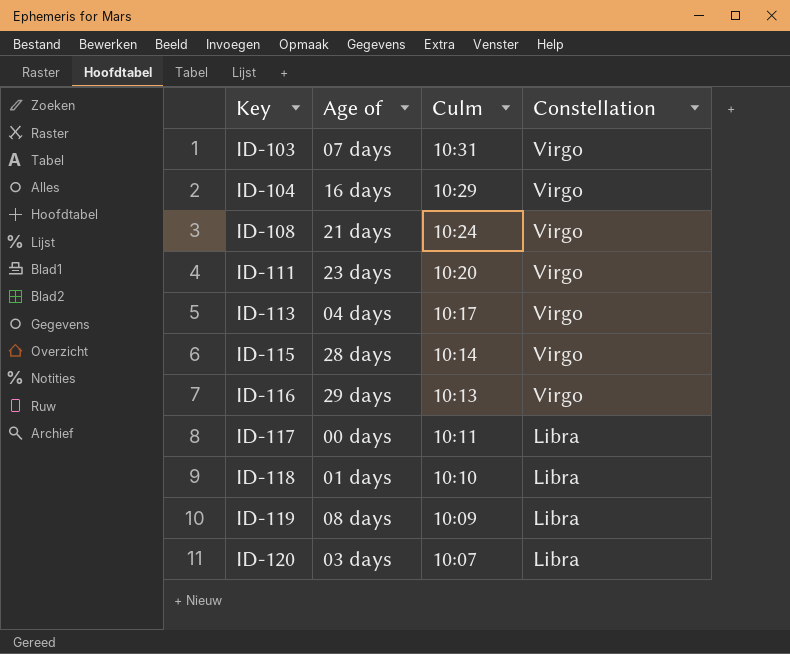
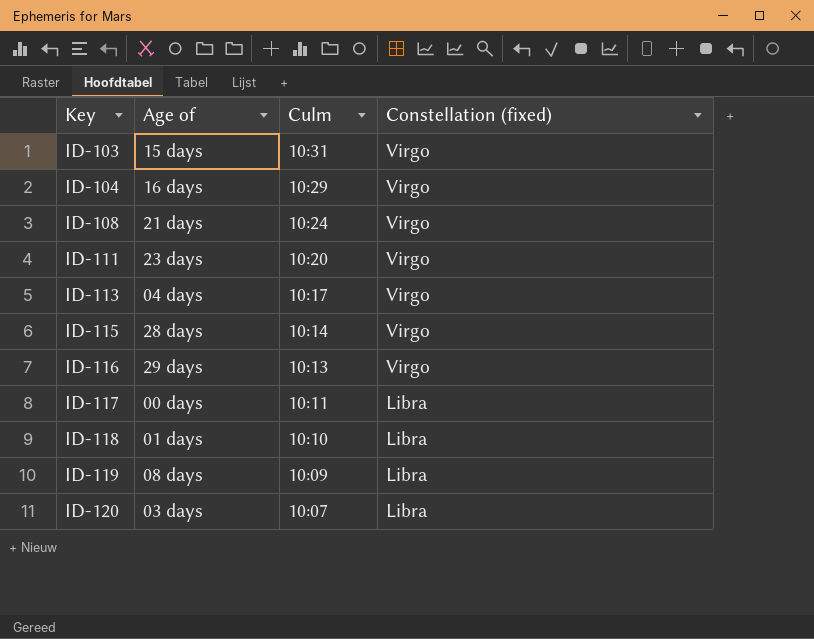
column name: Constellation -> Constellation (fixed)
ID-103 | Age of: 07 days -> 15 days

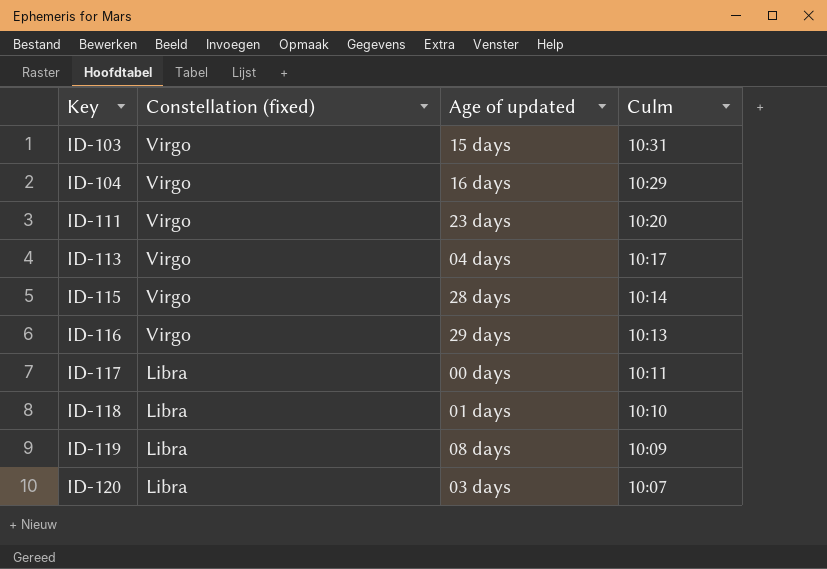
column Constellation (fixed) | position: 4 -> 2
column name: Age of -> Age of updated
row ID-108: 21 days | 10:24 | Virgo -> none

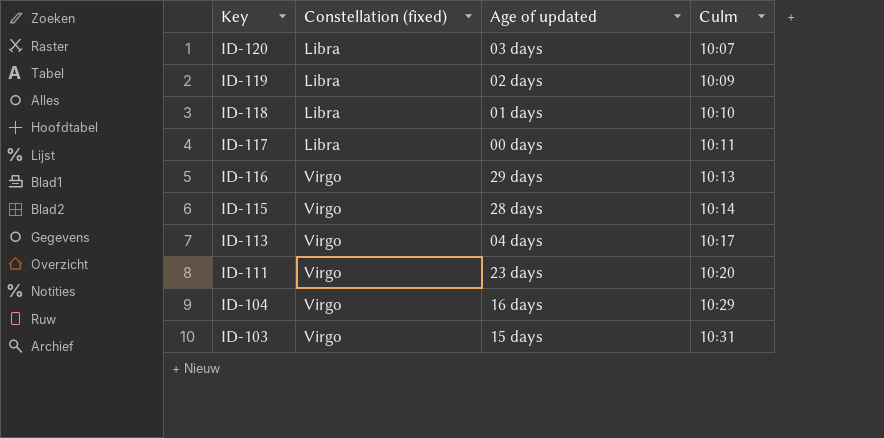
row order: Key ascending -> Key descending
ID-119 | Age of updated: 08 days -> 02 days

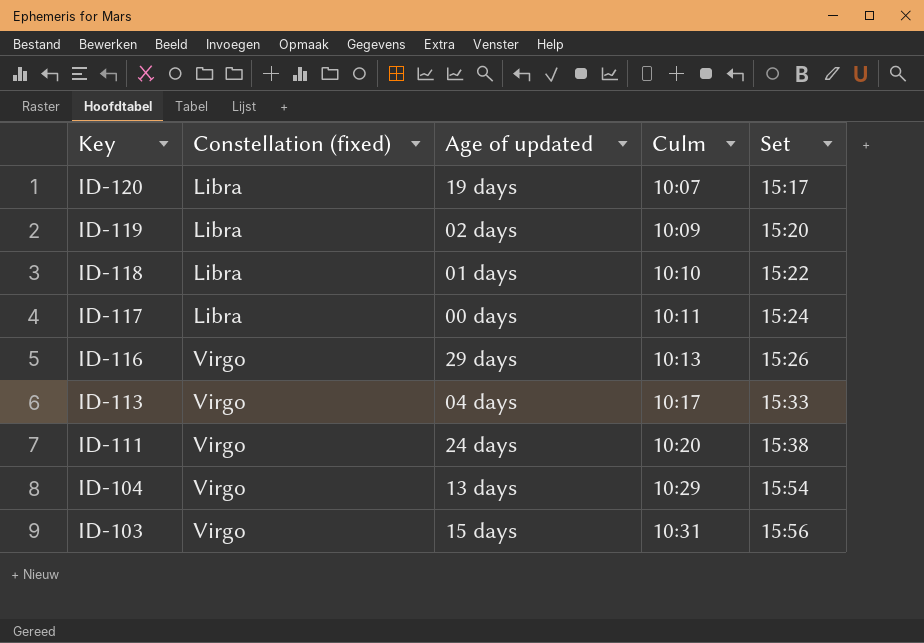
column Set | position: none -> 5
row ID-115: Virgo | 28 days | 10:14 -> none
ID-120 | Age of updated: 03 days -> 19 days
ID-111 | Age of updated: 23 days -> 24 days
ID-104 | Age of updated: 16 days -> 13 days

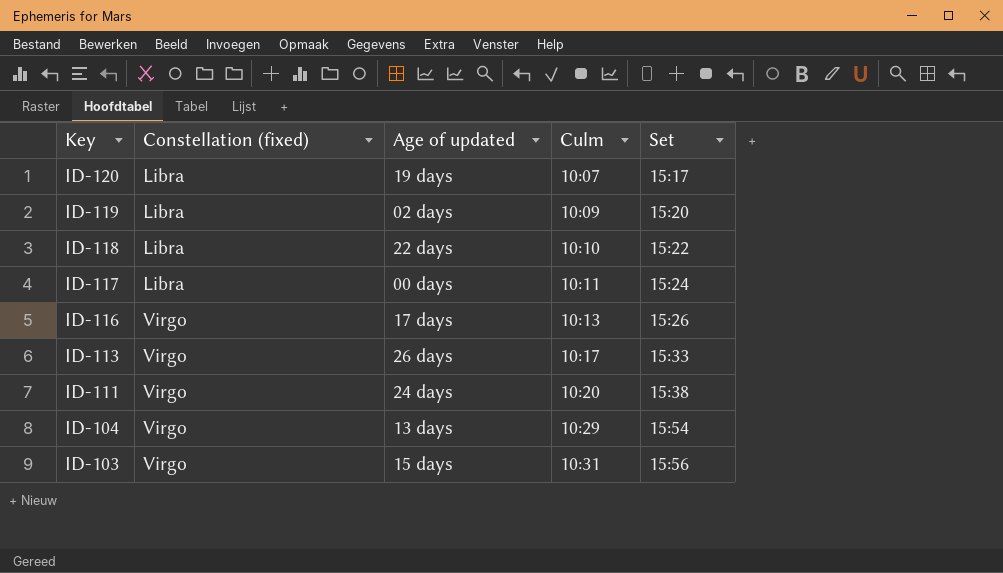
ID-118 | Age of updated: 01 days -> 22 days
ID-116 | Age of updated: 29 days -> 17 days
ID-113 | Age of updated: 04 days -> 26 days

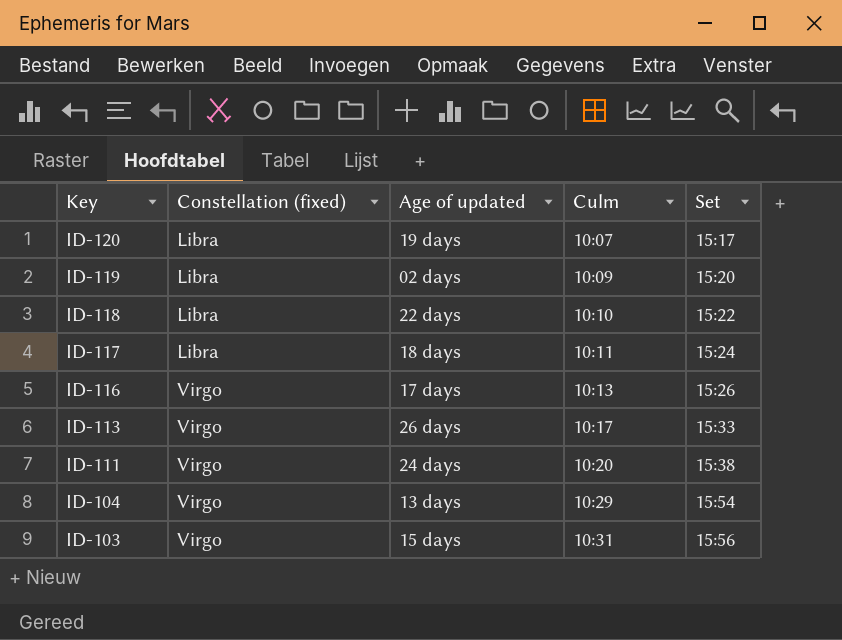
ID-117 | Age of updated: 00 days -> 18 days

